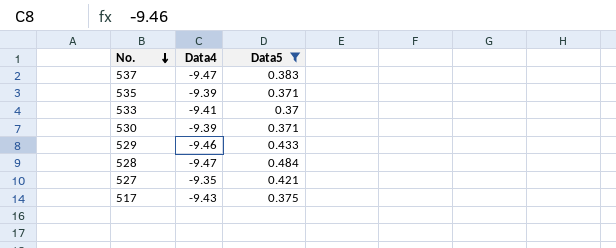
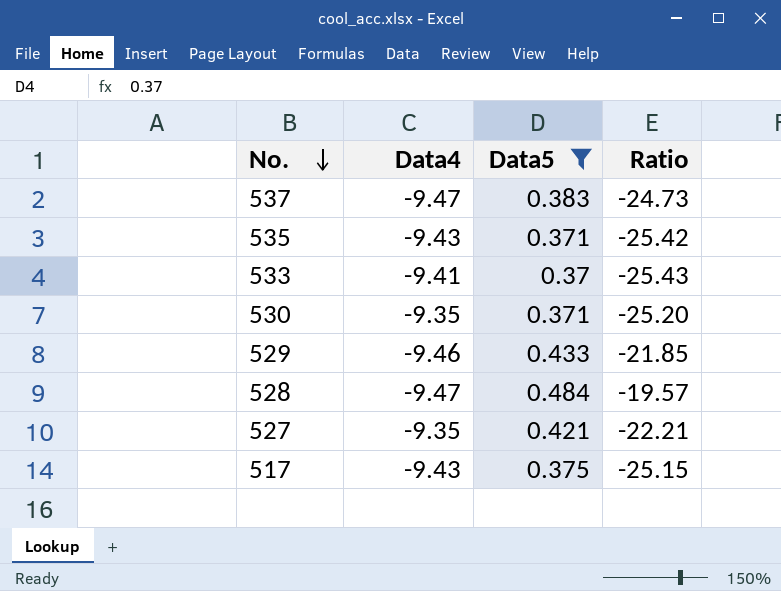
column Ratio | formula: none -> [Data4] / [Data5]
535 | Data4: -9.39 -> -9.43
530 | Data4: -9.39 -> -9.35

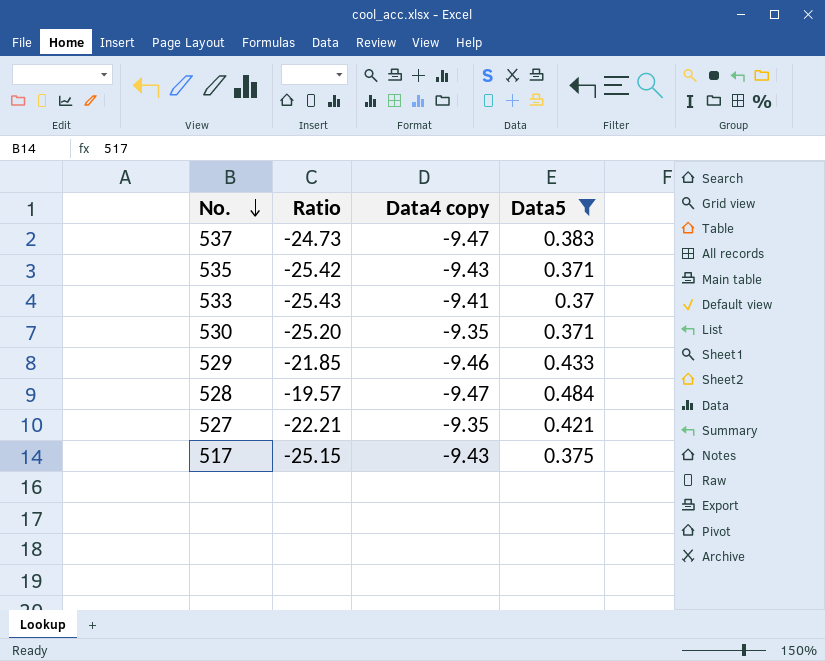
column Ratio | position: 4 -> 2
column name: Data4 -> Data4 copy

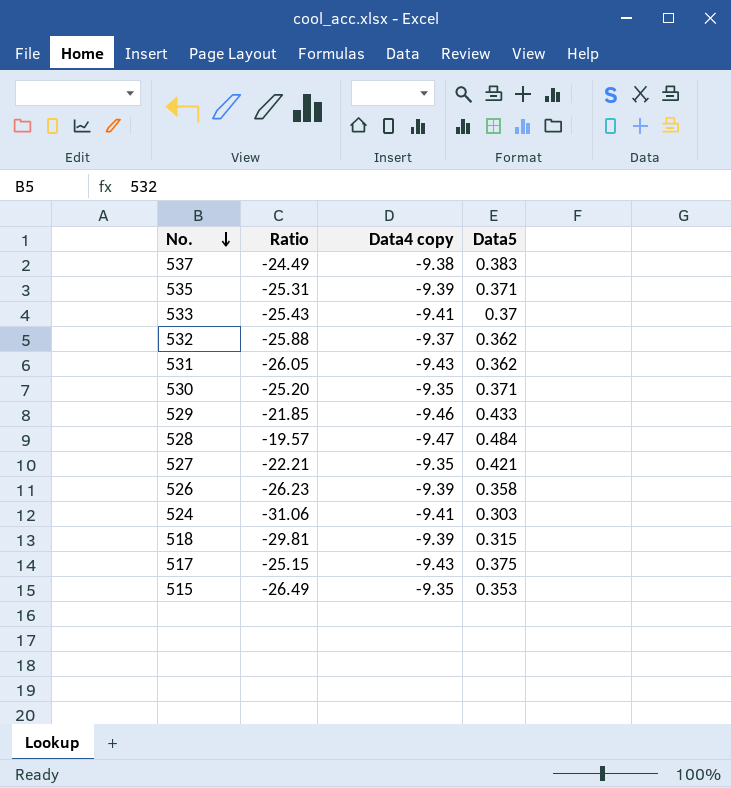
filter: Data5 >= 0.37 -> none
537 | Ratio: -24.73 -> -24.49
537 | Data4 copy: -9.47 -> -9.38
535 | Ratio: -25.42 -> -25.31
535 | Data4 copy: -9.43 -> -9.39

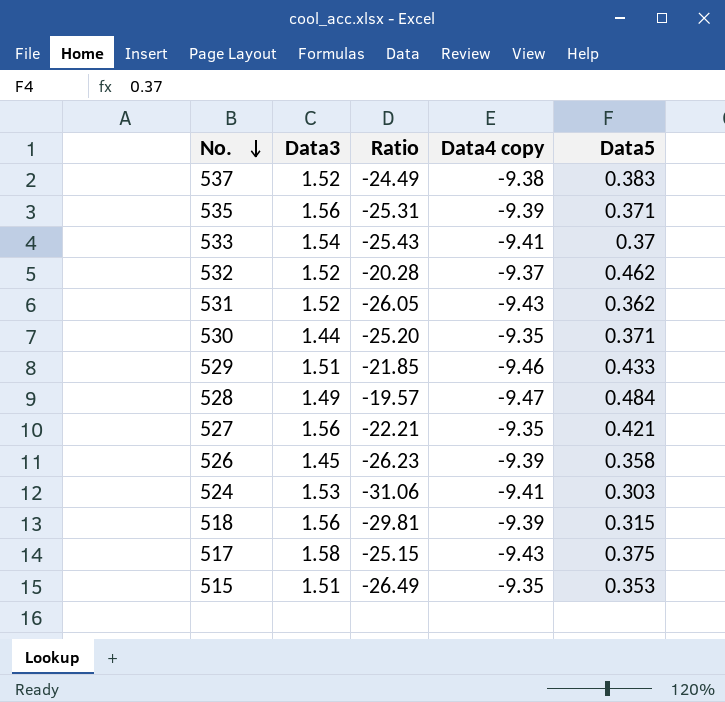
column Data3 | position: none -> 2
532 | Ratio: -25.88 -> -20.28
532 | Data5: 0.362 -> 0.462

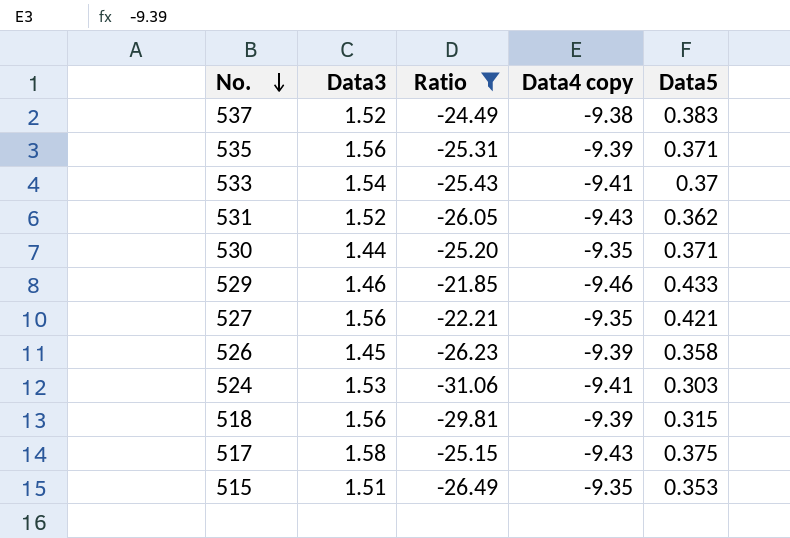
filter: none -> Ratio <= -21.85
529 | Data3: 1.51 -> 1.46

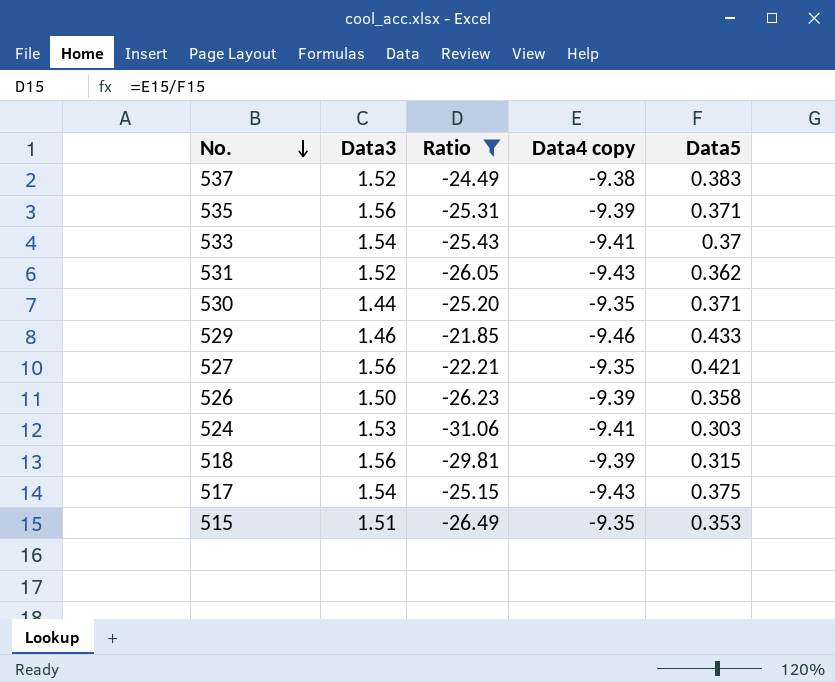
526 | Data3: 1.45 -> 1.50
517 | Data3: 1.58 -> 1.54

